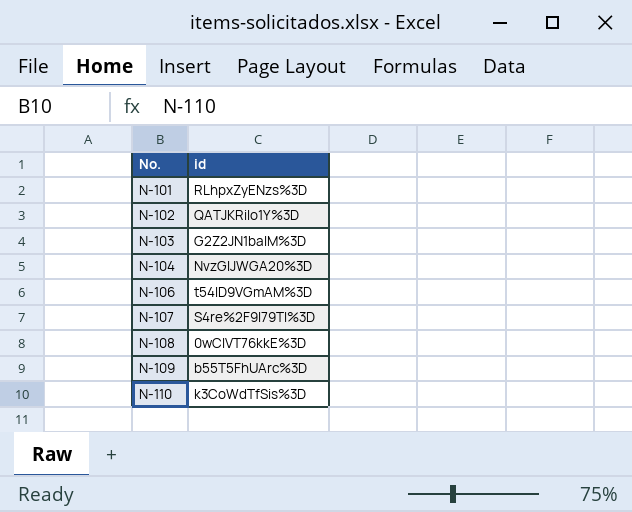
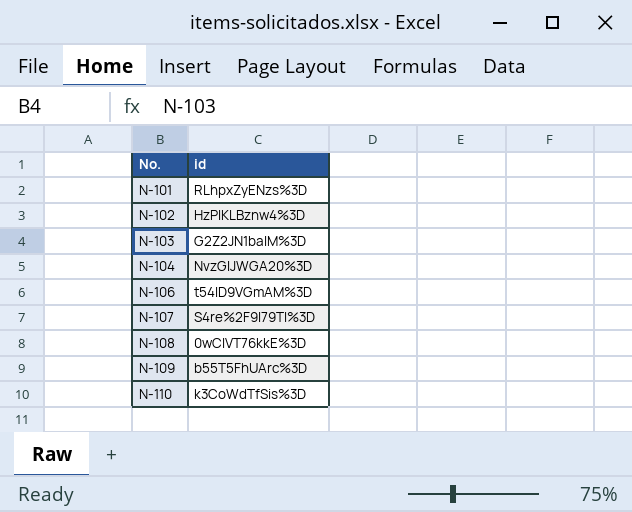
N-102 | id: QATJKRiIo1Y%3D -> HzPlKLBznw4%3D

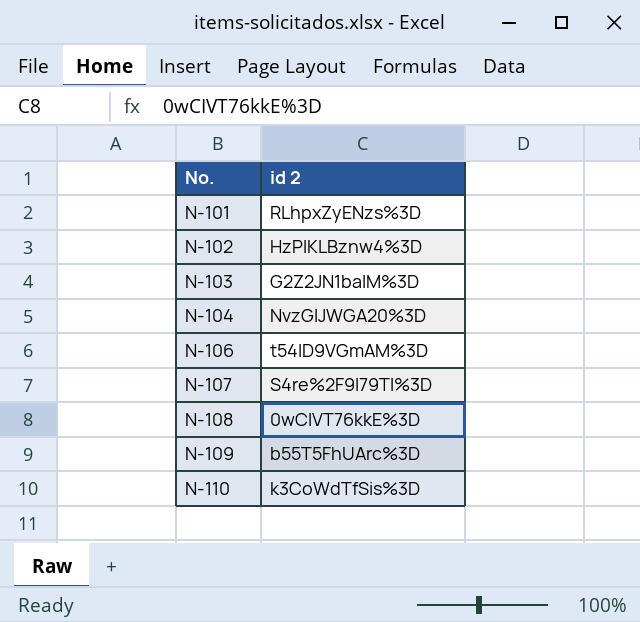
column name: id -> id 2

